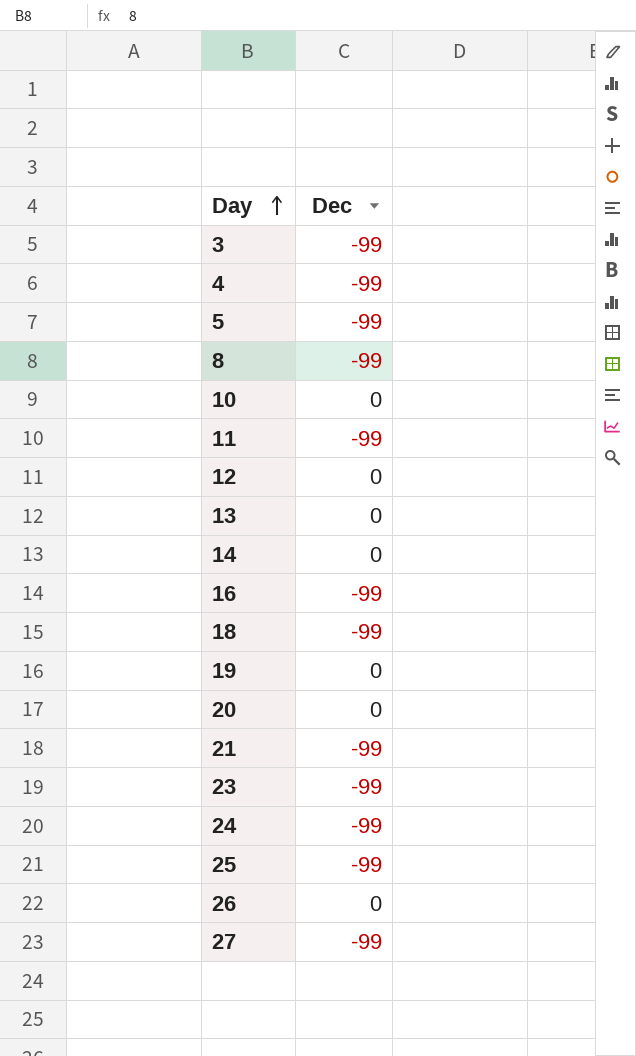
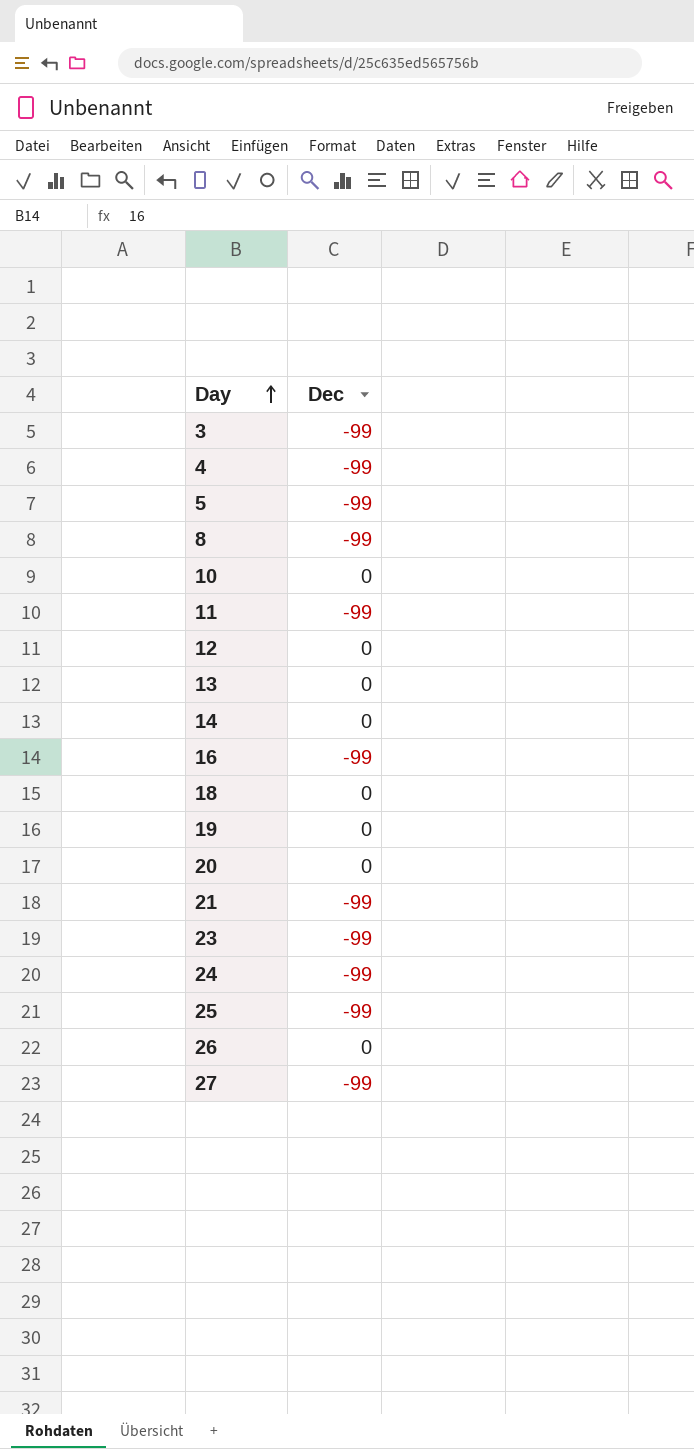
18 | Dec: -99 -> 0

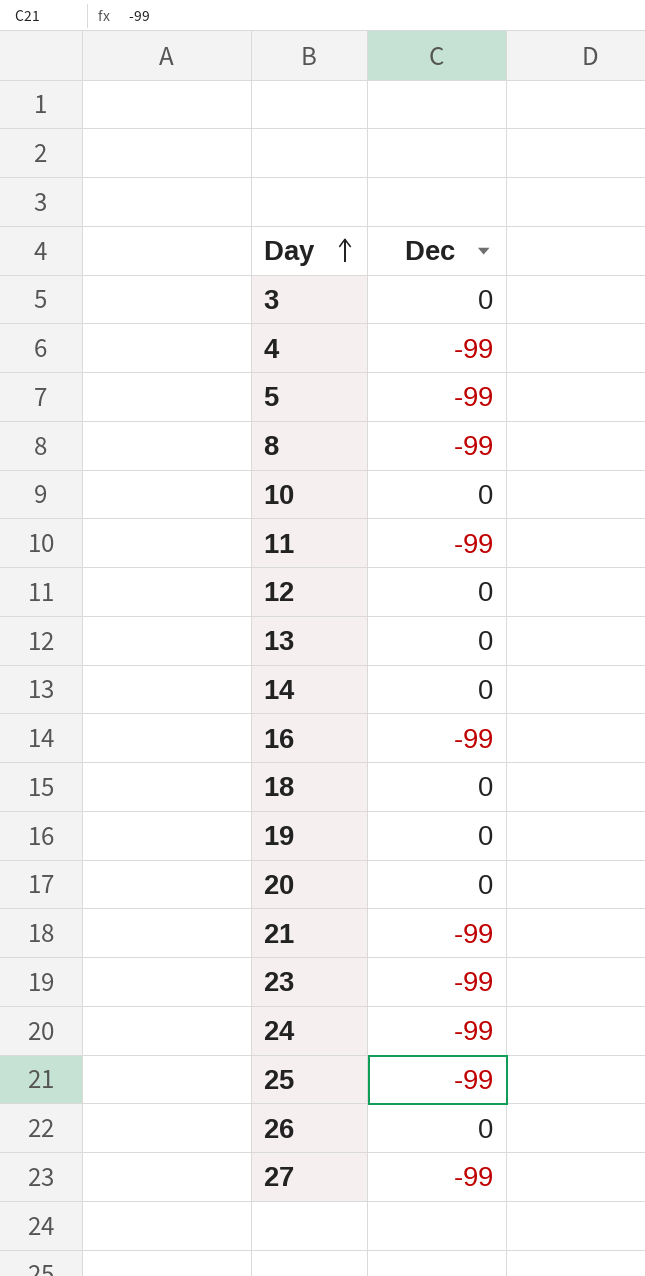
3 | Dec: -99 -> 0

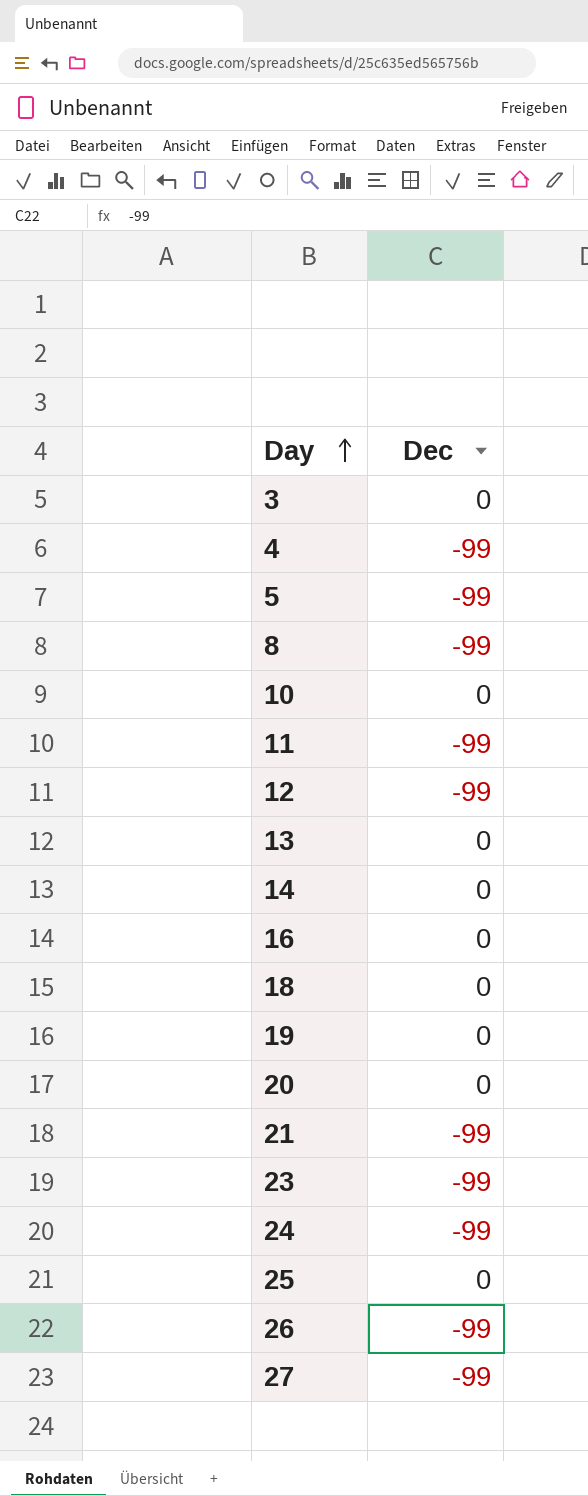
12 | Dec: 0 -> -99
16 | Dec: -99 -> 0
25 | Dec: -99 -> 0
26 | Dec: 0 -> -99

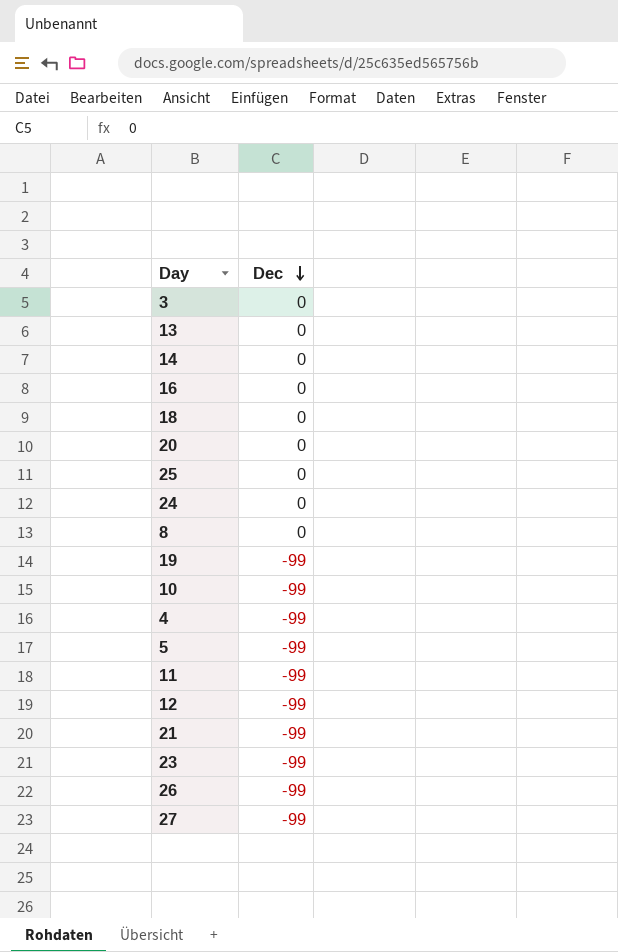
row order: Day ascending -> Dec descending
24 | Dec: -99 -> 0
8 | Dec: -99 -> 0
19 | Dec: 0 -> -99
10 | Dec: 0 -> -99

